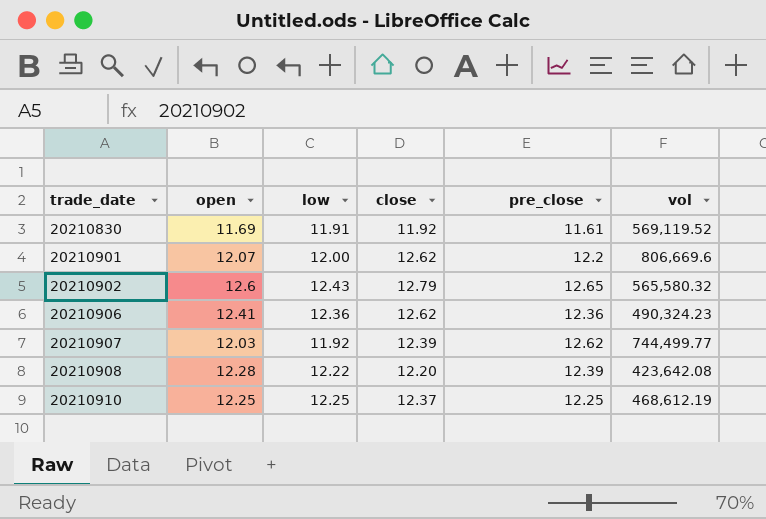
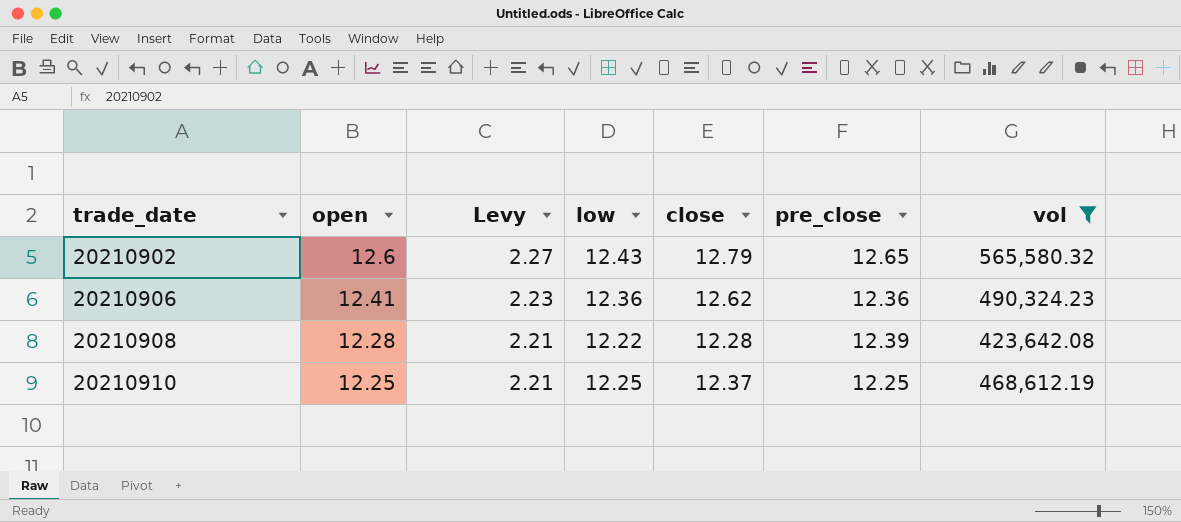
filter: none -> vol <= 565,580.32
column Levy | formula: none -> [open] * 0.18
20210908 | close: 12.20 -> 12.28

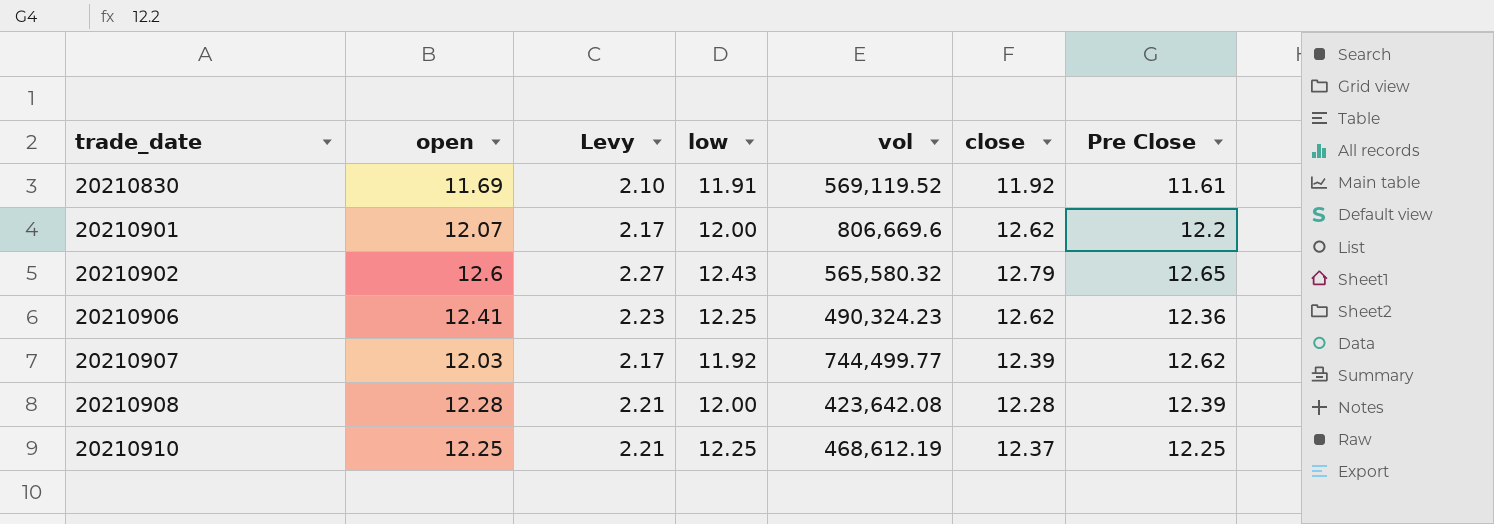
filter: vol <= 565,580.32 -> none
column vol | position: 7 -> 5
column name: pre_close -> Pre Close
20210906 | low: 12.36 -> 12.25
20210908 | low: 12.22 -> 12.00

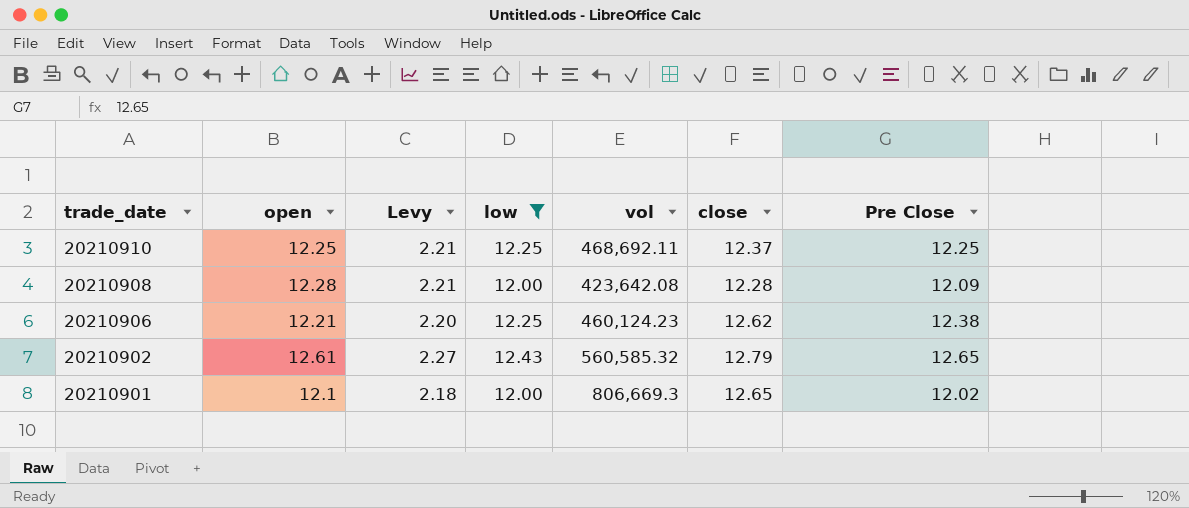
filter: none -> low >= 12.00
row order: trade_date ascending -> trade_date descending
20210910 | vol: 468,612.19 -> 468,692.11
20210908 | Pre Close: 12.39 -> 12.09
20210906 | open: 12.41 -> 12.21
20210906 | Levy: 2.23 -> 2.20
20210906 | vol: 490,324.23 -> 460,124.23
20210906 | Pre Close: 12.36 -> 12.38
20210902 | open: 12.6 -> 12.61
20210902 | vol: 565,580.32 -> 560,585.32
20210901 | open: 12.07 -> 12.1
20210901 | Levy: 2.17 -> 2.18
20210901 | vol: 806,669.6 -> 806,669.3
20210901 | close: 12.62 -> 12.65
20210901 | Pre Close: 12.2 -> 12.02

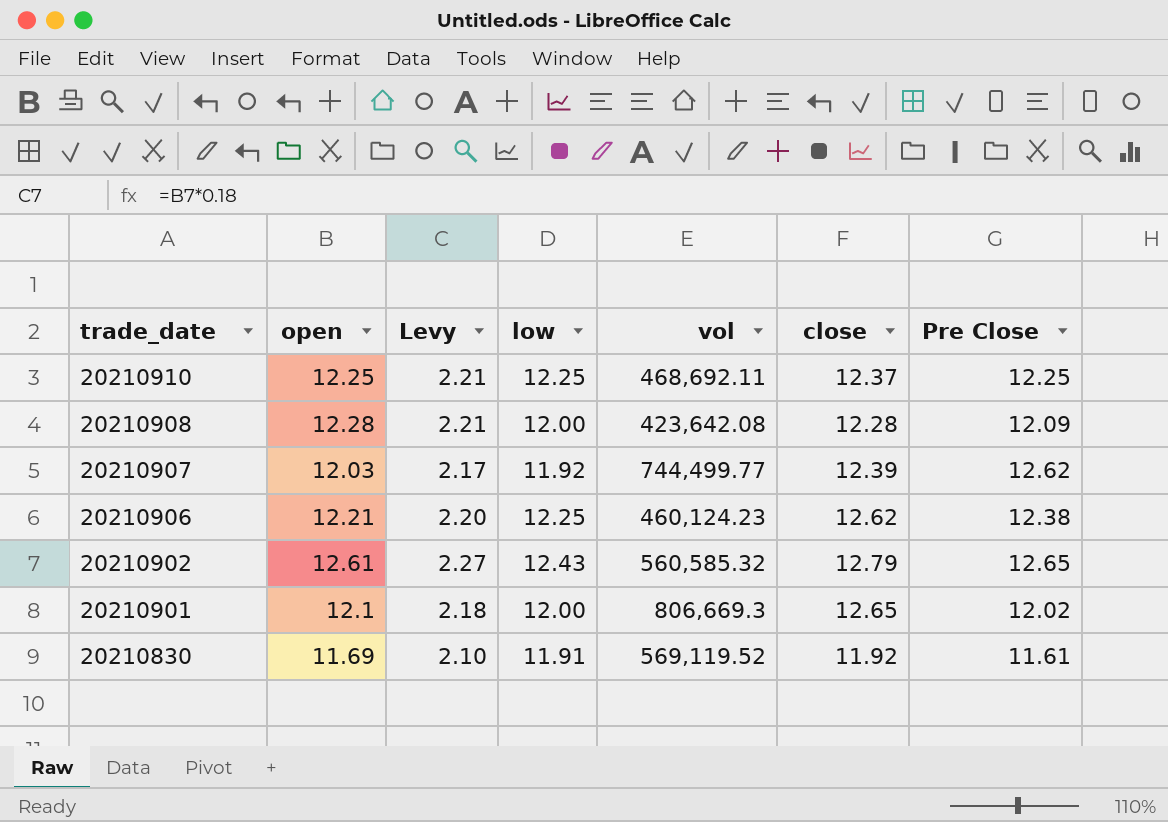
filter: low >= 12.00 -> none

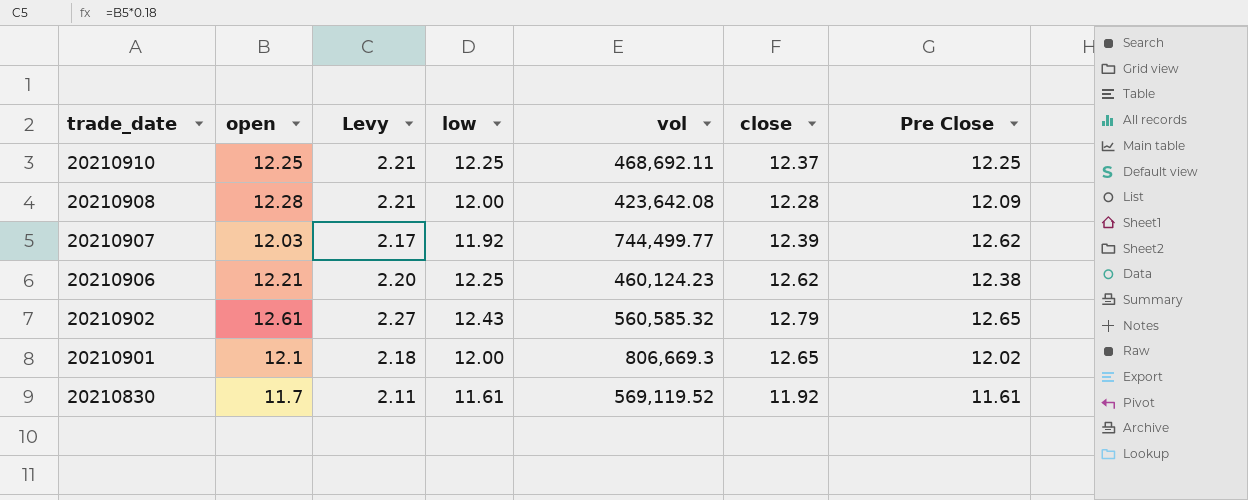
20210830 | open: 11.69 -> 11.7
20210830 | Levy: 2.10 -> 2.11
20210830 | low: 11.91 -> 11.61

